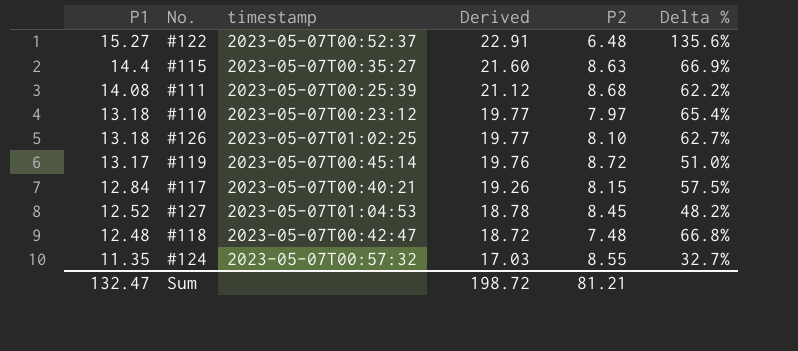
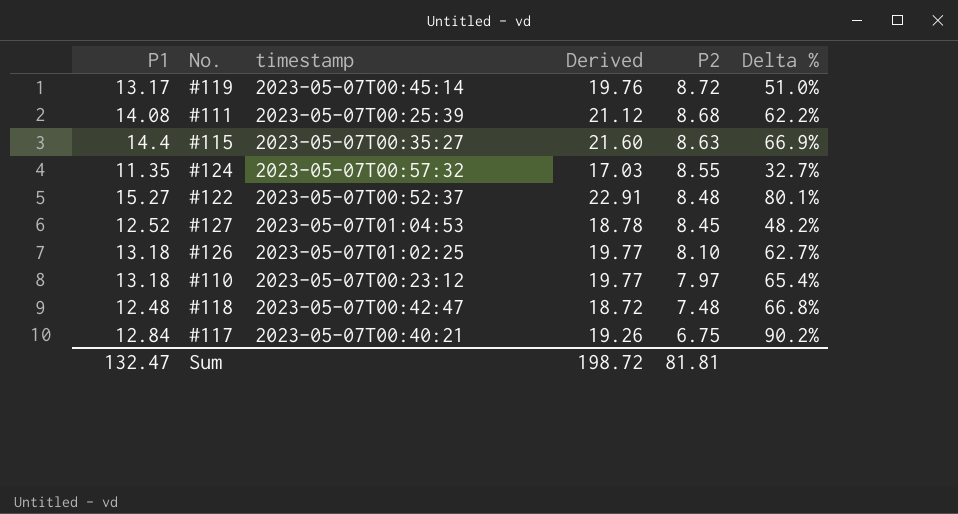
row order: P1 descending -> P2 descending
#122 | P2: 6.48 -> 8.48
#122 | Delta %: 135.6% -> 80.1%
#117 | P2: 8.15 -> 6.75
#117 | Delta %: 57.5% -> 90.2%
Sum | P2: 81.21 -> 81.81

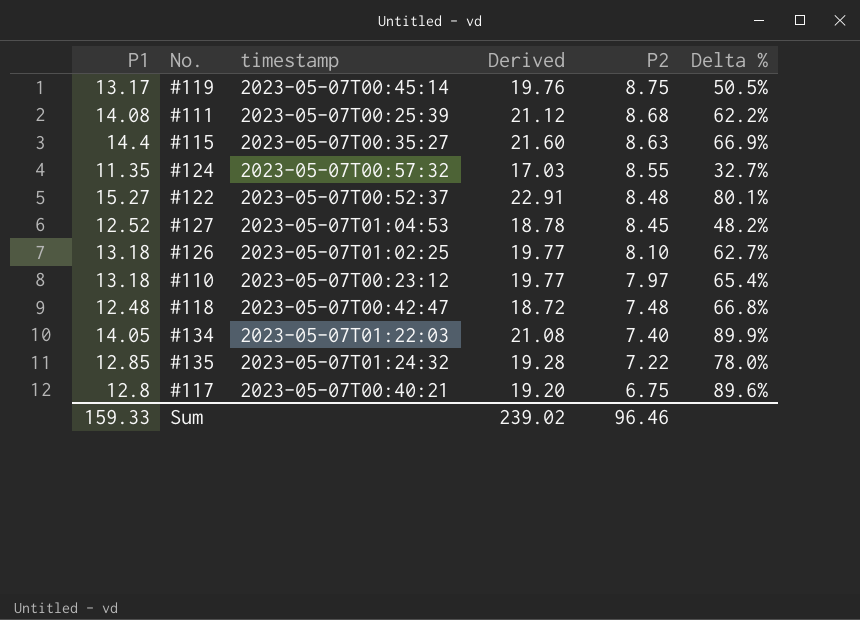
#119 | P2: 8.72 -> 8.75
#119 | Delta %: 51.0% -> 50.5%
row #134: none -> 14.05 | 2023-05-07T01:22:03 | 21.08 | 7.40 | 89.9%
row #135: none -> 12.85 | 2023-05-07T01:24:32 | 19.28 | 7.22 | 78.0%
#117 | P1: 12.84 -> 12.8
#117 | Derived: 19.26 -> 19.20
#117 | Delta %: 90.2% -> 89.6%
Sum | P1: 132.47 -> 159.33
Sum | Derived: 198.72 -> 239.02
Sum | P2: 81.81 -> 96.46

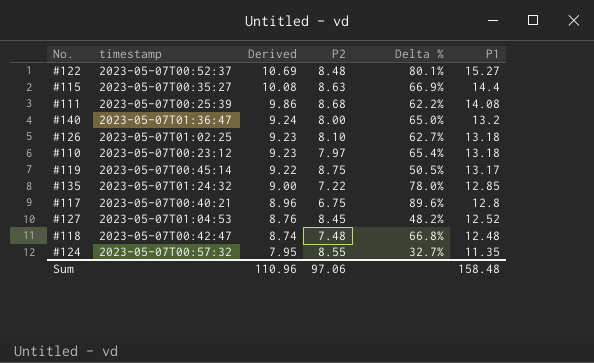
row order: P2 descending -> Derived descending
column Derived | formula: [P1] * 1.5 -> [P1] * 0.7
column P1 | position: 1 -> 6
row #134: 14.05 | 2023-05-07T01:22:03 | 21.08 | 7.40 | 89.9% -> none
row #140: none -> 2023-05-07T01:36:47 | 9.24 | 8.00 | 65.0% | 13.2
Sum | Derived: 239.02 -> 110.96
Sum | P2: 96.46 -> 97.06
Sum | P1: 159.33 -> 158.48

